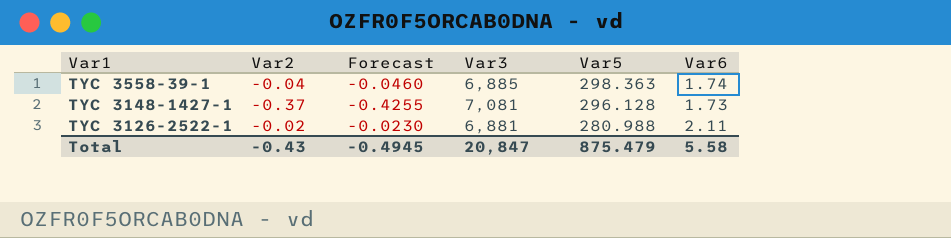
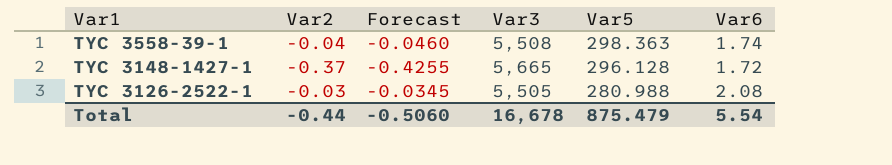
TYC 3558-39-1 | Var3: 6,885 -> 5,508
TYC 3148-1427-1 | Var3: 7,081 -> 5,665
TYC 3148-1427-1 | Var6: 1.73 -> 1.72
TYC 3126-2522-1 | Var2: -0.02 -> -0.03
TYC 3126-2522-1 | Forecast: -0.0230 -> -0.0345
TYC 3126-2522-1 | Var3: 6,881 -> 5,505
TYC 3126-2522-1 | Var6: 2.11 -> 2.08
Total | Var2: -0.43 -> -0.44
Total | Forecast: -0.4945 -> -0.5060
Total | Var3: 20,847 -> 16,678
Total | Var6: 5.58 -> 5.54

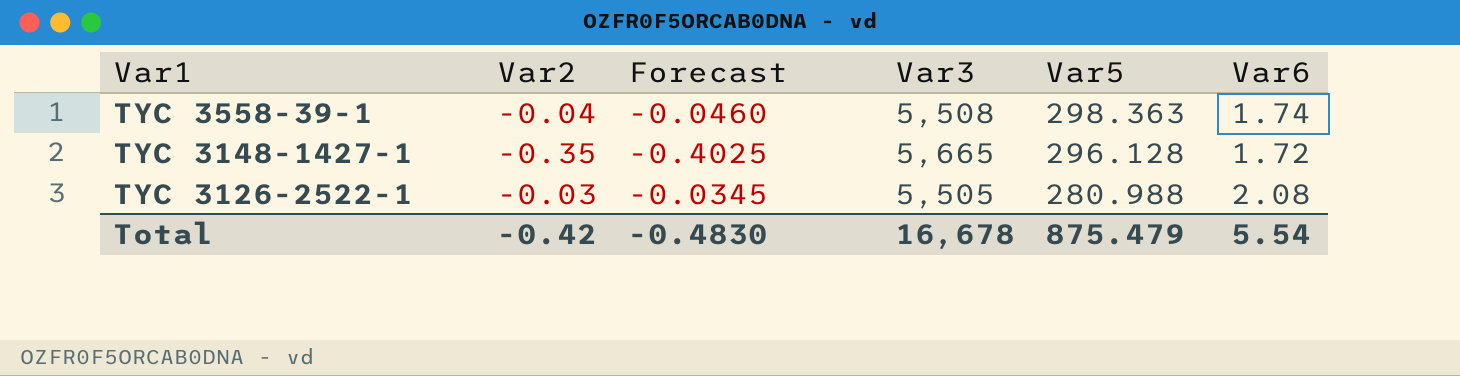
TYC 3148-1427-1 | Var2: -0.37 -> -0.35
TYC 3148-1427-1 | Forecast: -0.4255 -> -0.4025
Total | Var2: -0.44 -> -0.42
Total | Forecast: -0.5060 -> -0.4830

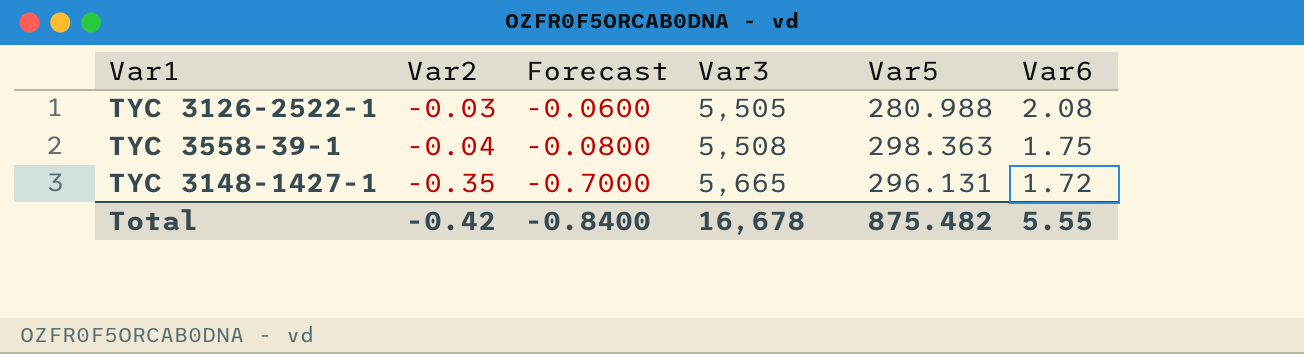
row order: Var1 descending -> Var2 descending
column Forecast | formula: [Var2] * 1.15 -> [Var2] * 2
TYC 3558-39-1 | Var6: 1.74 -> 1.75
TYC 3148-1427-1 | Var5: 296.128 -> 296.131
Total | Forecast: -0.4830 -> -0.8400
Total | Var5: 875.479 -> 875.482
Total | Var6: 5.54 -> 5.55

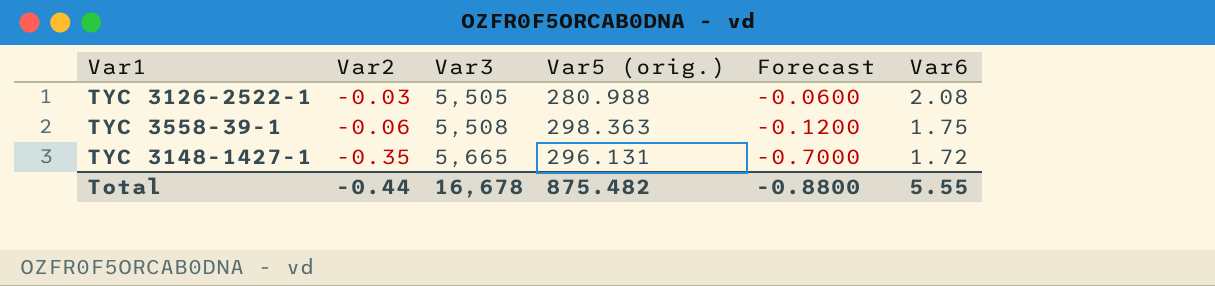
column name: Var5 -> Var5 (orig.)
column Forecast | position: 3 -> 5
TYC 3558-39-1 | Var2: -0.04 -> -0.06
TYC 3558-39-1 | Forecast: -0.0800 -> -0.1200
Total | Var2: -0.42 -> -0.44
Total | Forecast: -0.8400 -> -0.8800

